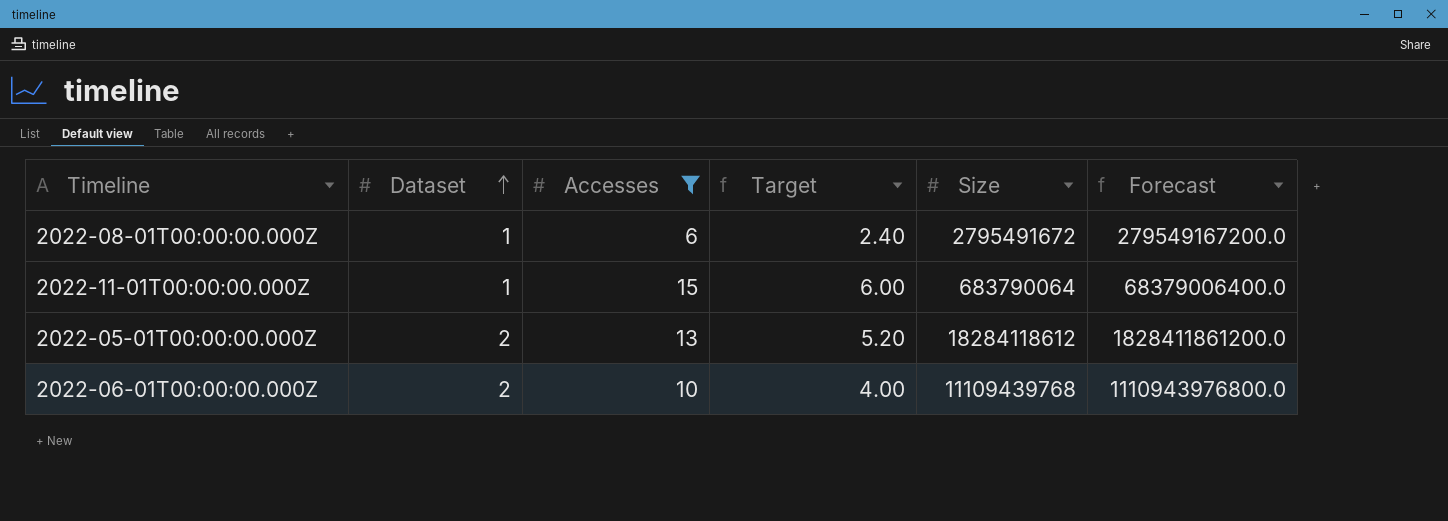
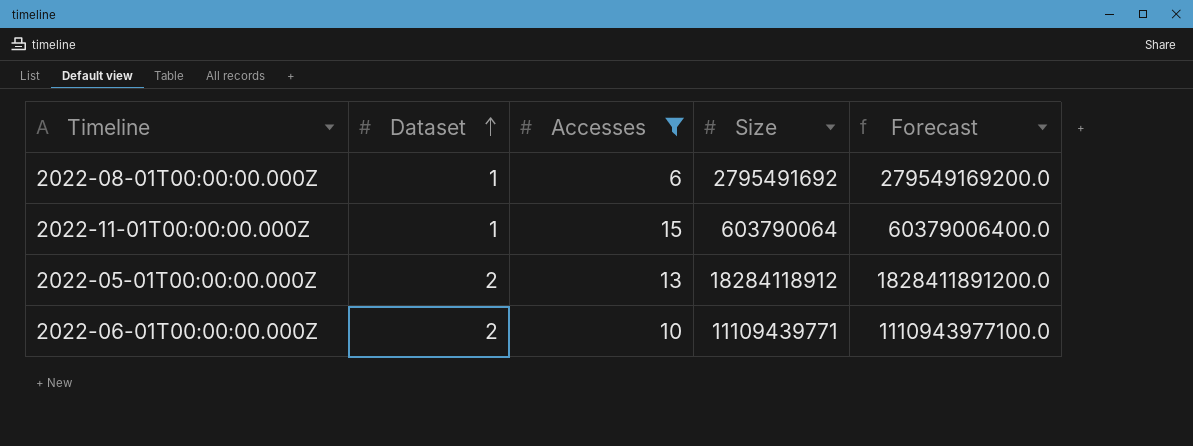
column Target | formula: [Accesses] * 0.4 -> none
2022-08-01T00:00:00.000Z | Size: 2795491672 -> 2795491692
2022-08-01T00:00:00.000Z | Forecast: 279549167200.0 -> 279549169200.0
2022-11-01T00:00:00.000Z | Size: 683790064 -> 603790064
2022-11-01T00:00:00.000Z | Forecast: 68379006400.0 -> 60379006400.0
2022-05-01T00:00:00.000Z | Size: 18284118612 -> 18284118912
2022-05-01T00:00:00.000Z | Forecast: 1828411861200.0 -> 1828411891200.0
2022-06-01T00:00:00.000Z | Size: 11109439768 -> 11109439771
2022-06-01T00:00:00.000Z | Forecast: 1110943976800.0 -> 1110943977100.0

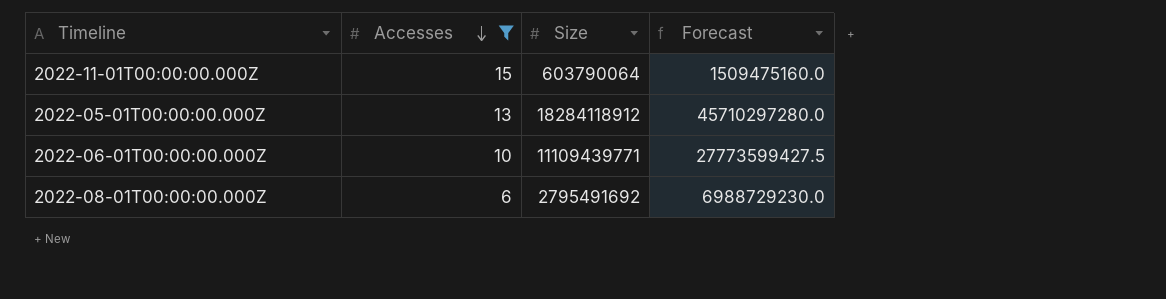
row order: Dataset ascending -> Accesses descending
column Dataset | position: 2 -> none
column Forecast | formula: [Size] * 100 -> [Size] * 2.5

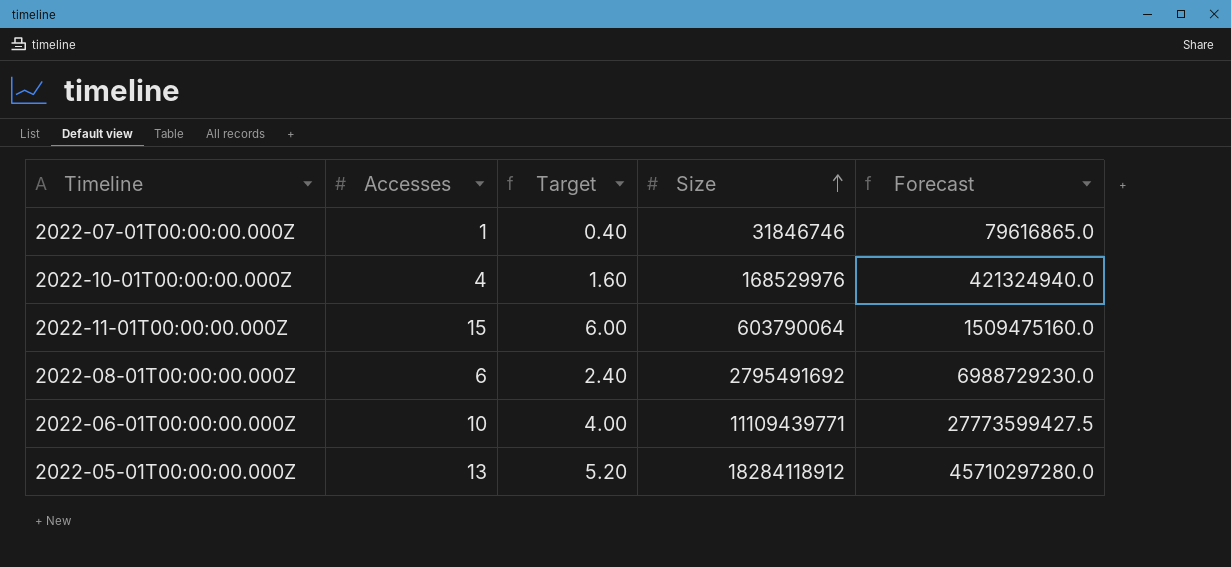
filter: Accesses >= 6 -> none
row order: Accesses descending -> Size ascending
column Target | formula: none -> [Accesses] * 0.4

